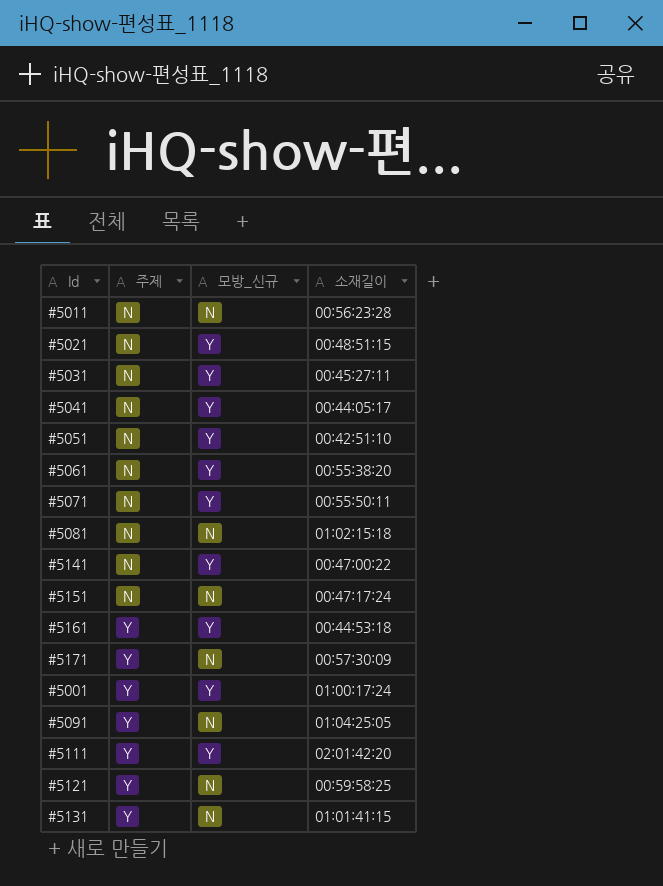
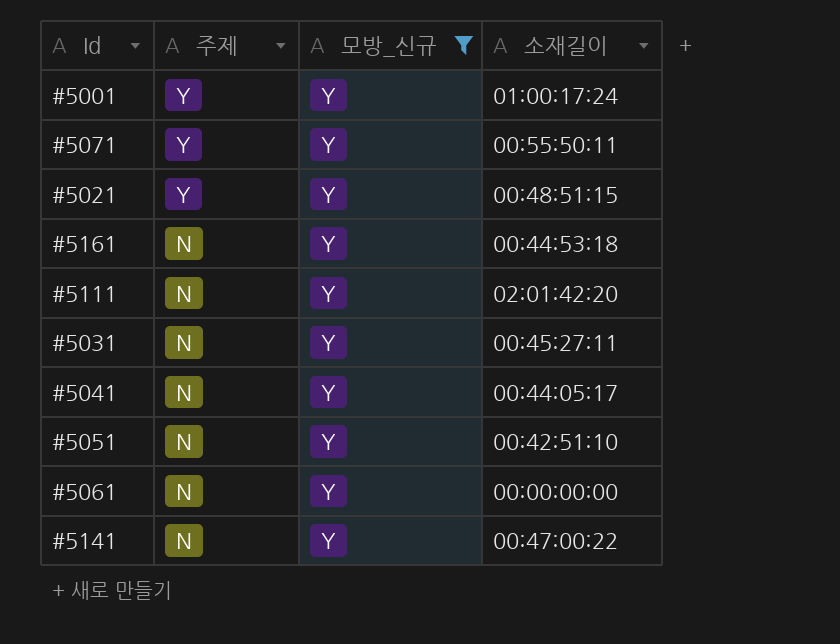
filter: none -> 모방_신규 = Y
row order: 주제 ascending -> 주제 descending
#5071 | 주제: N -> Y
#5021 | 주제: N -> Y
#5161 | 주제: Y -> N
#5111 | 주제: Y -> N
#5061 | 소재길이: 00:55:38:20 -> 00:00:00:00

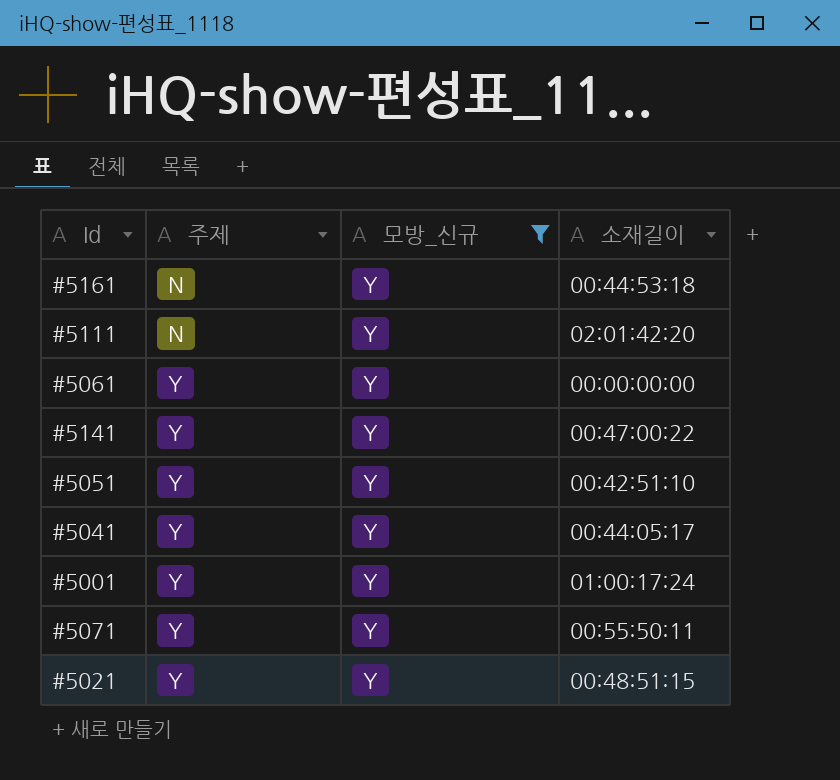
row order: 주제 descending -> 주제 ascending
row #5031: N | Y | 00:45:27:11 -> none
#5061 | 주제: N -> Y
#5141 | 주제: N -> Y
#5051 | 주제: N -> Y
#5041 | 주제: N -> Y

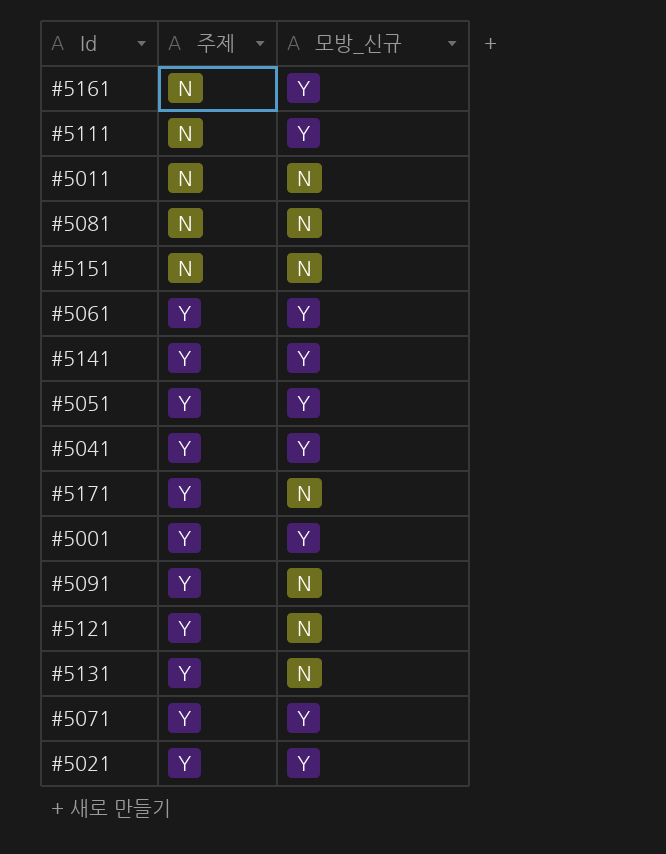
filter: 모방_신규 = Y -> none
column 소재길이 | position: 4 -> none

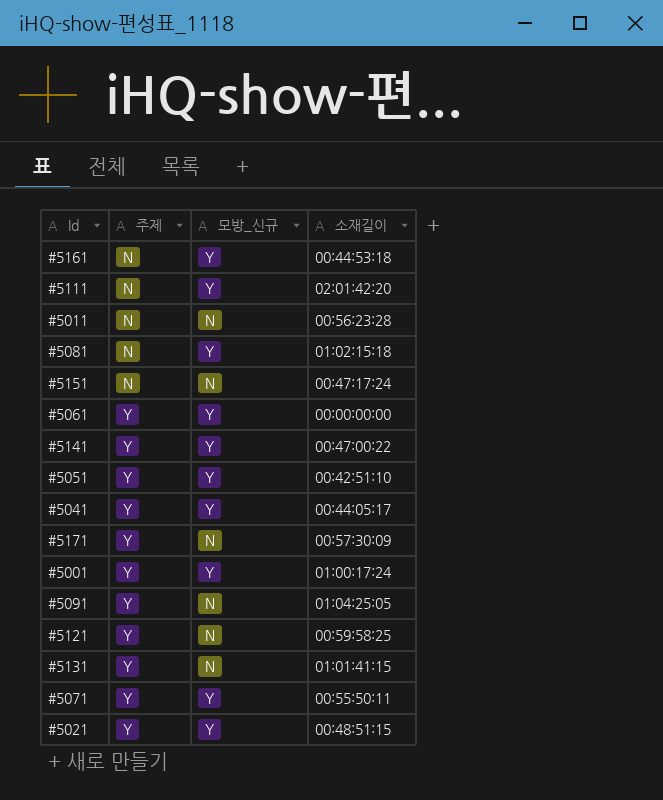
column 소재길이 | position: none -> 4
#5081 | 모방_신규: N -> Y

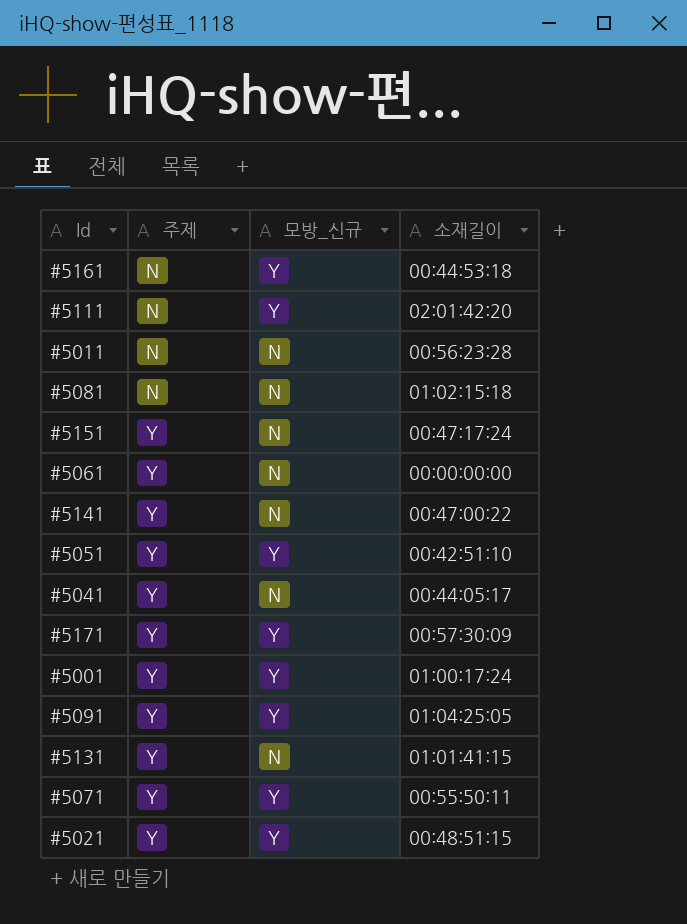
row #5121: Y | N | 00:59:58:25 -> none
#5081 | 모방_신규: Y -> N
#5151 | 주제: N -> Y
#5061 | 모방_신규: Y -> N
#5141 | 모방_신규: Y -> N
#5041 | 모방_신규: Y -> N
#5171 | 모방_신규: N -> Y
#5091 | 모방_신규: N -> Y

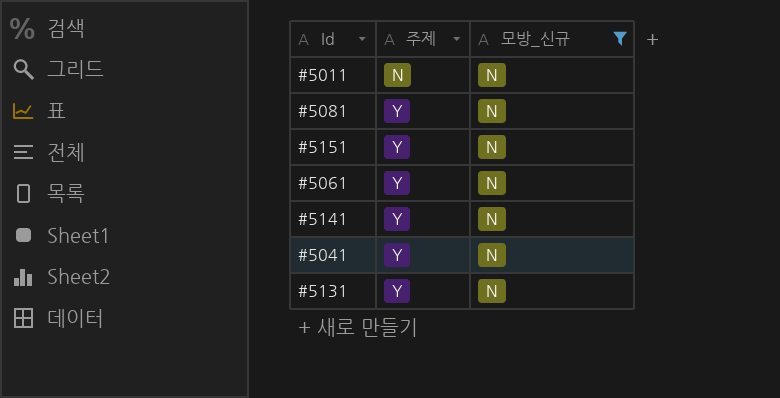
filter: none -> 모방_신규 = N
column 소재길이 | position: 4 -> none
#5081 | 주제: N -> Y

